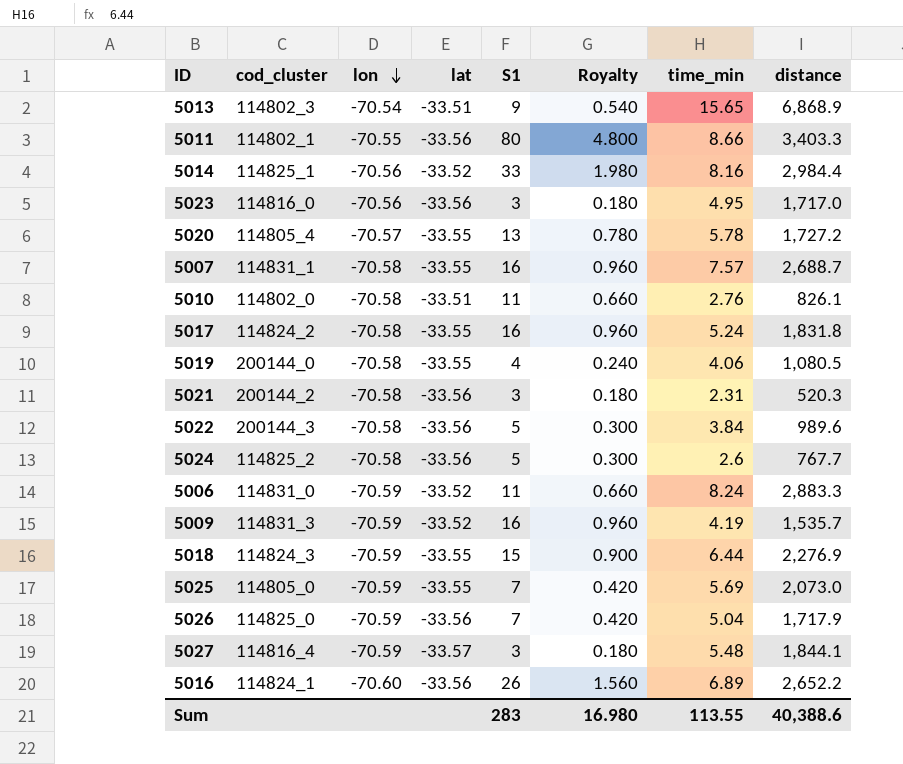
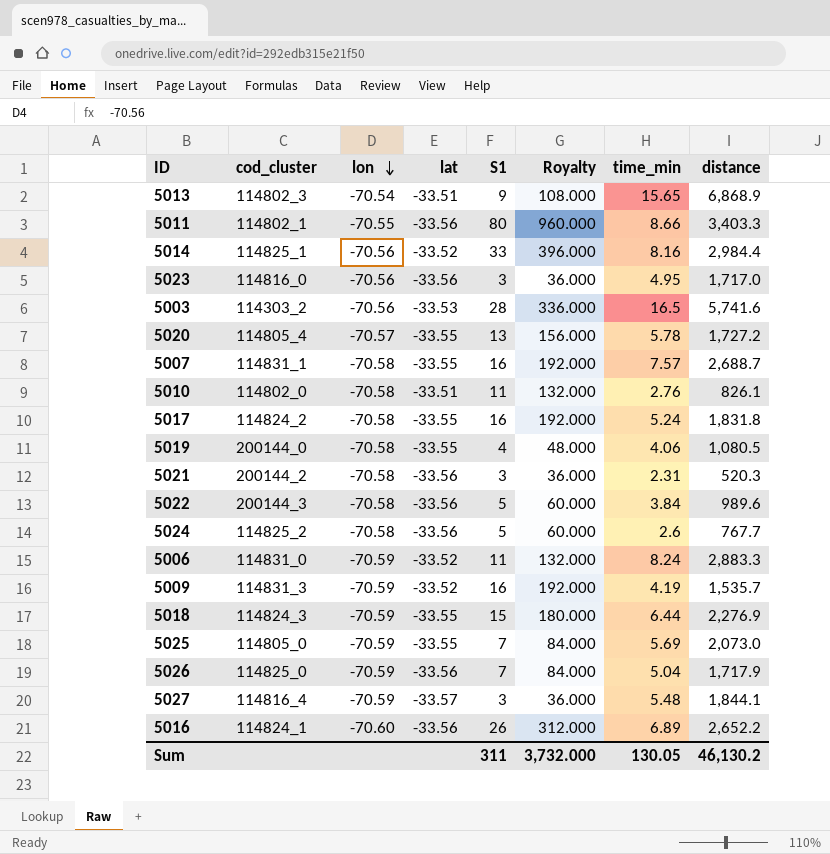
column Royalty | formula: [S1] * 0.06 -> [S1] * 12
row 5003: none -> 114303_2 | -70.56 | -33.53 | 28 | 336.000 | 16.5 | 5,741.6
Sum | S1: 283 -> 311
Sum | Royalty: 16.980 -> 3,732.000
Sum | time_min: 113.55 -> 130.05
Sum | distance: 40,388.6 -> 46,130.2

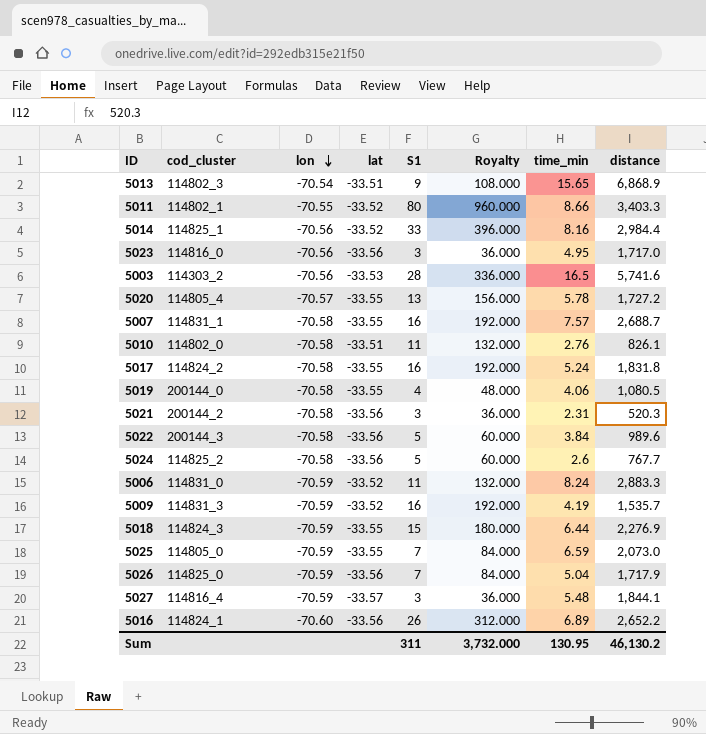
5011 | lat: -33.56 -> -33.52
5025 | time_min: 5.69 -> 6.59
Sum | time_min: 130.05 -> 130.95

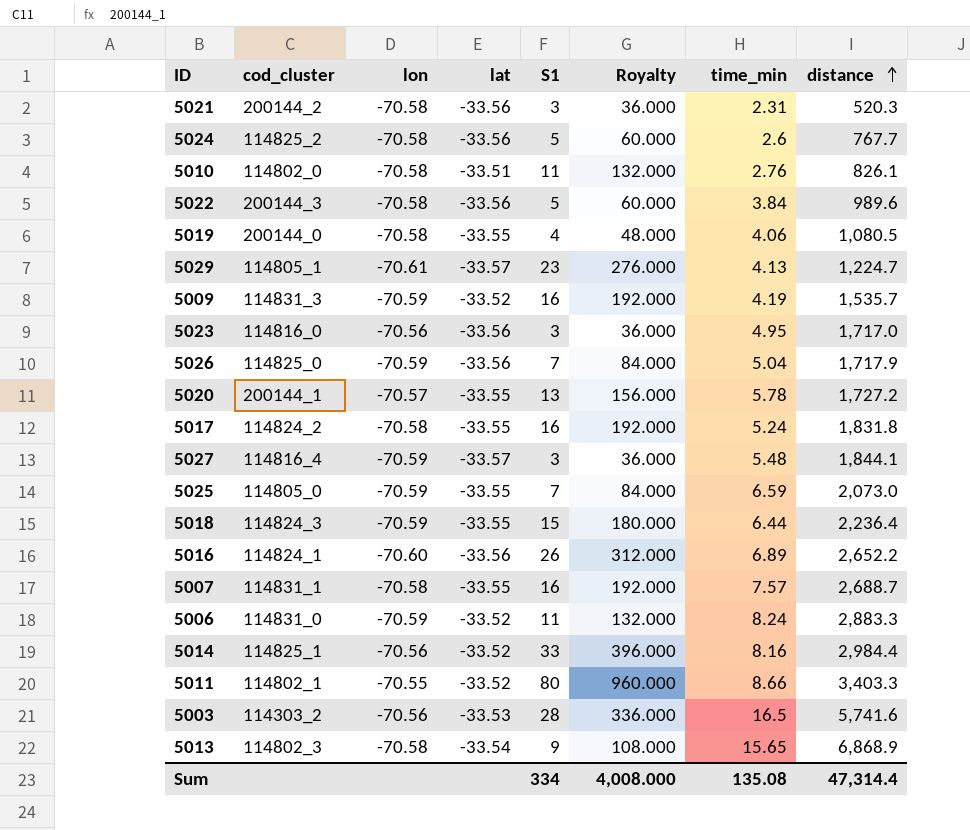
row order: lon descending -> distance ascending
row 5029: none -> 114805_1 | -70.61 | -33.57 | 23 | 276.000 | 4.13 | 1,224.7
5020 | cod_cluster: 114805_4 -> 200144_1
5018 | distance: 2,276.9 -> 2,236.4
5013 | lon: -70.54 -> -70.58
5013 | lat: -33.51 -> -33.54
Sum | S1: 311 -> 334
Sum | Royalty: 3,732.000 -> 4,008.000
Sum | time_min: 130.95 -> 135.08
Sum | distance: 46,130.2 -> 47,314.4

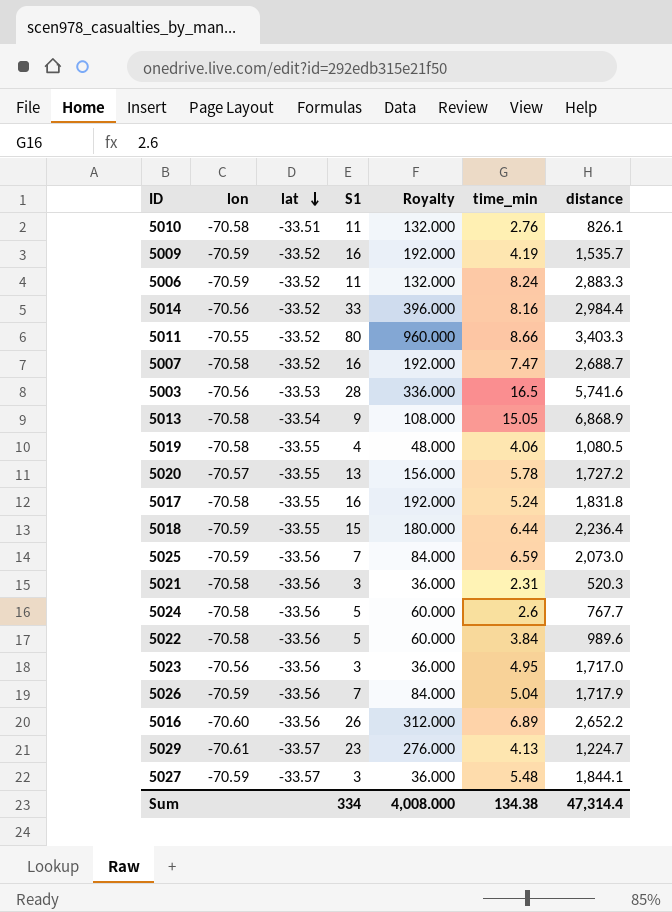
row order: distance ascending -> lat descending
column cod_cluster | position: 2 -> none
5007 | lat: -33.55 -> -33.52
5007 | time_min: 7.57 -> 7.47
5013 | time_min: 15.65 -> 15.05
5025 | lat: -33.55 -> -33.56
Sum | time_min: 135.08 -> 134.38

